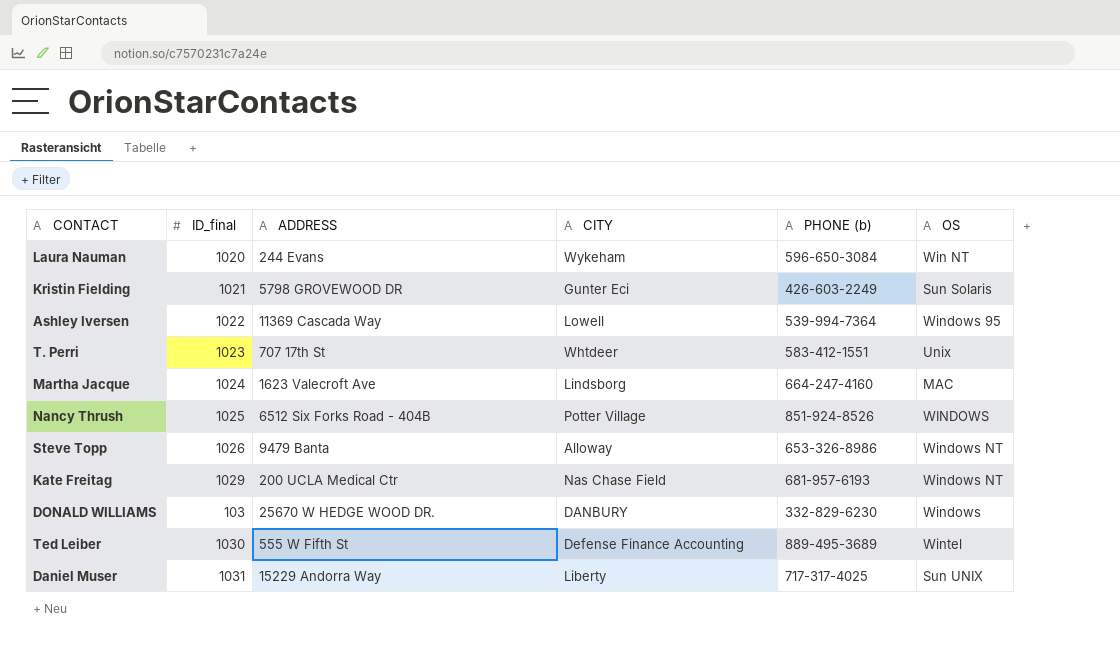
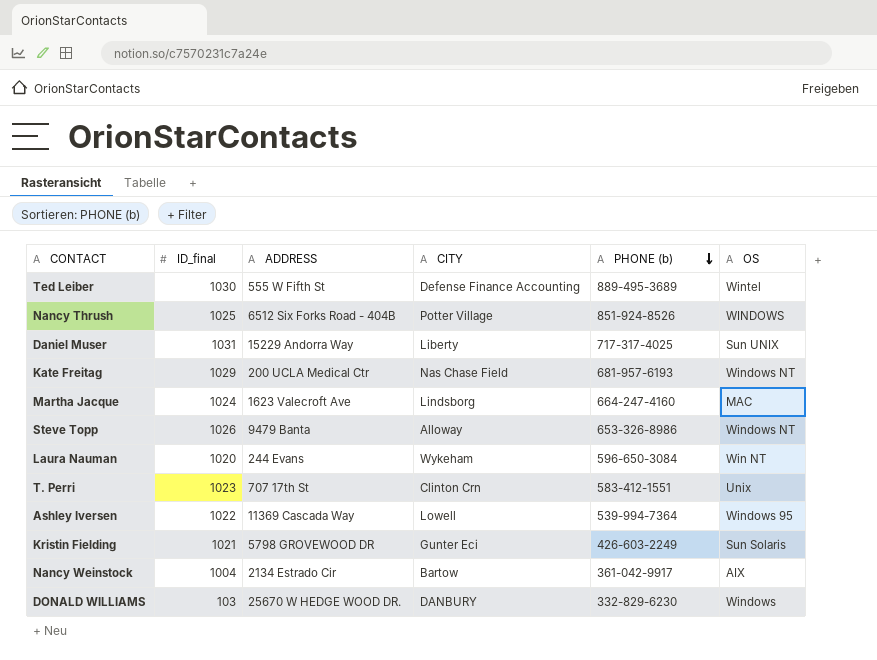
row order: none -> PHONE (b) descending
T. Perri | CITY: Whtdeer -> Clinton Crn
row Nancy Weinstock: none -> 1004 | 2134 Estrado Cir | Bartow | 361-042-9917 | AIX

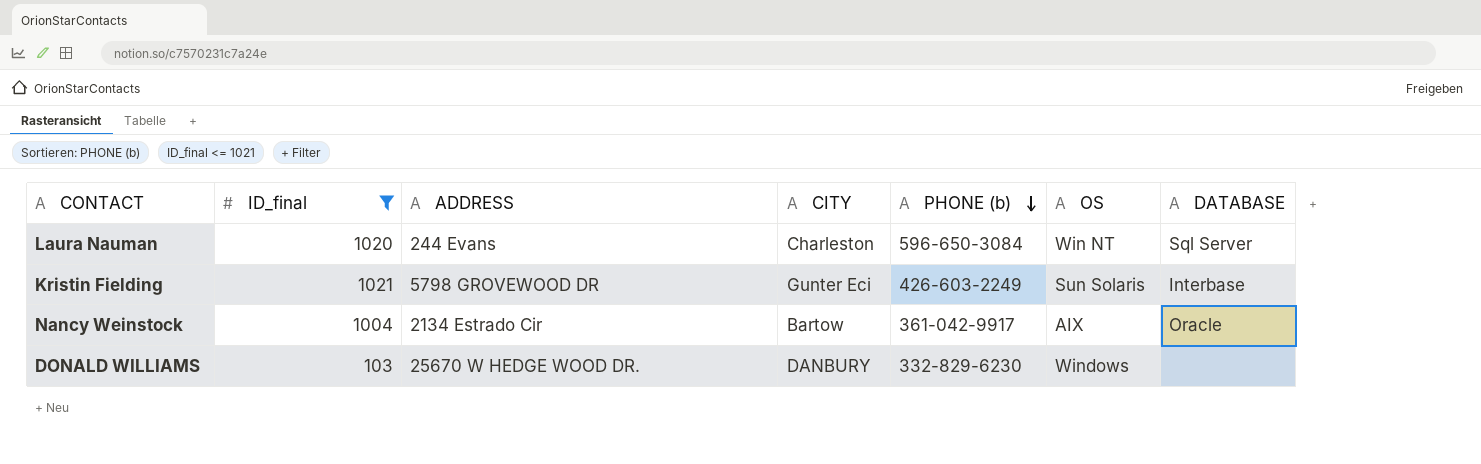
filter: none -> ID_final <= 1021
column DATABASE | position: none -> 7
Laura Nauman | CITY: Wykeham -> Charleston

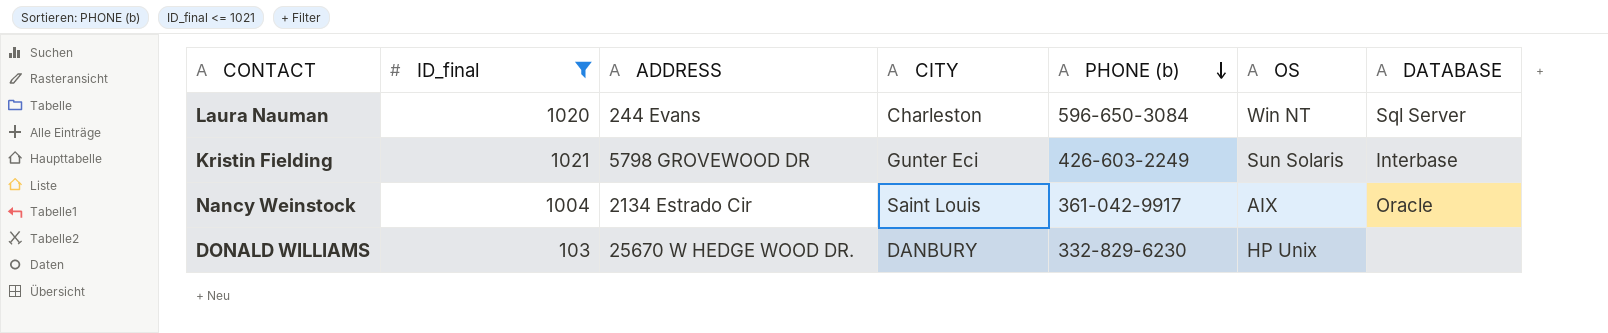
Nancy Weinstock | CITY: Bartow -> Saint Louis
DONALD WILLIAMS | OS: Windows -> HP Unix

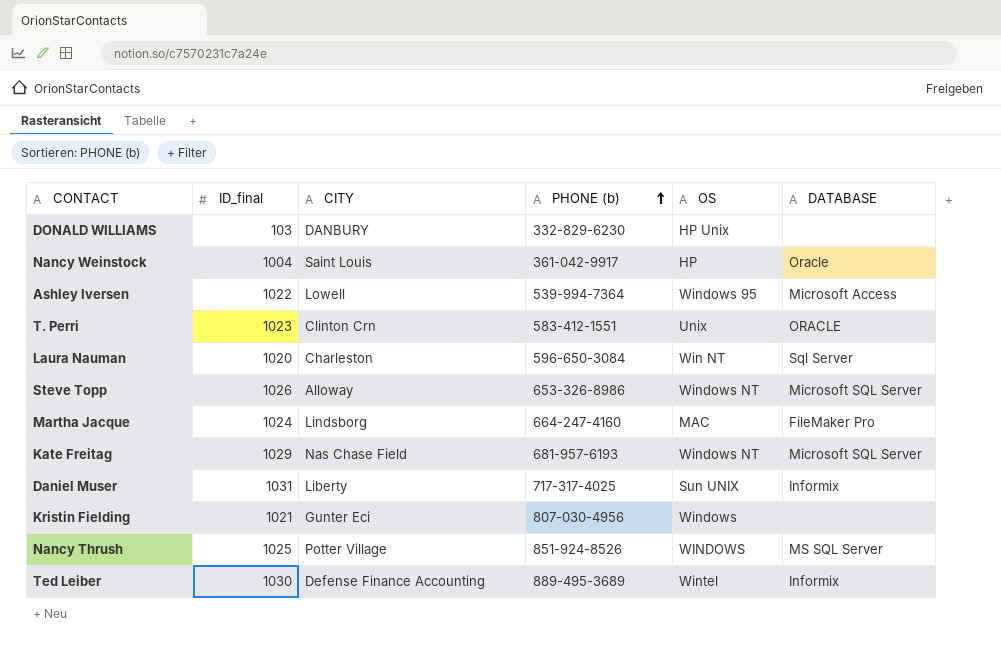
filter: ID_final <= 1021 -> none
row order: PHONE (b) descending -> PHONE (b) ascending
column ADDRESS | position: 3 -> none
Nancy Weinstock | OS: AIX -> HP
Kristin Fielding | PHONE (b): 426-603-2249 -> 807-030-4956
Kristin Fielding | OS: Sun Solaris -> Windows
Kristin Fielding | DATABASE: Interbase -> none

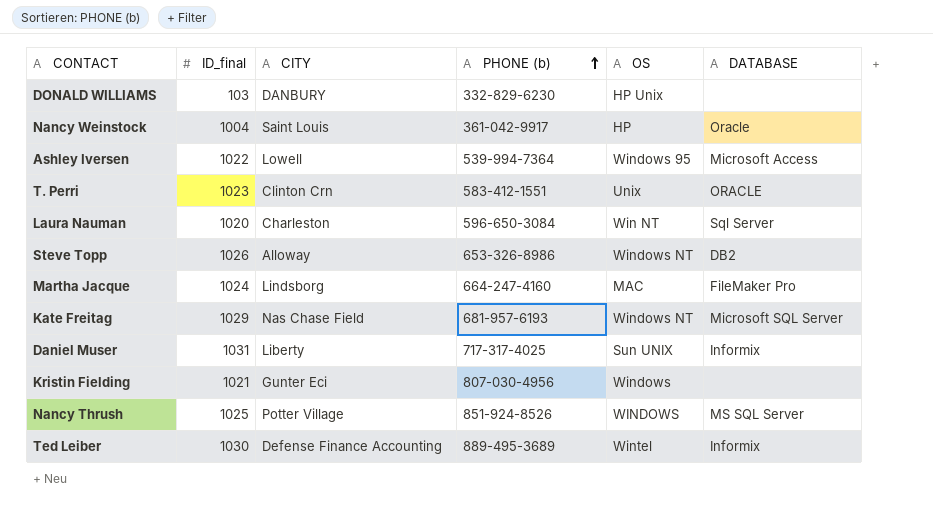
Steve Topp | DATABASE: Microsoft SQL Server -> DB2

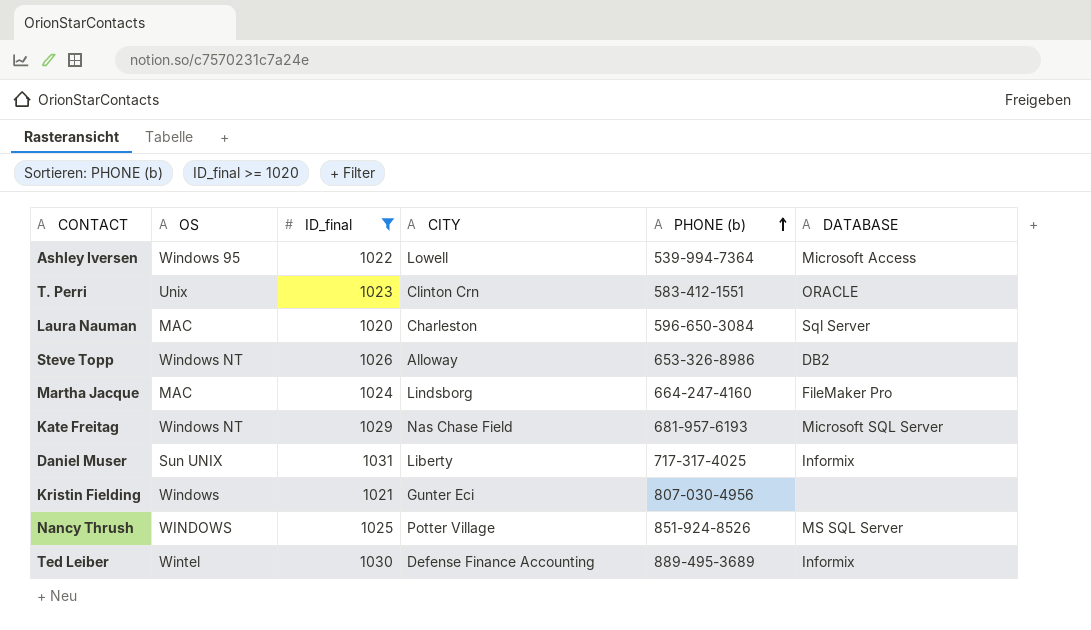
filter: none -> ID_final >= 1020
column OS | position: 5 -> 2
Laura Nauman | OS: Win NT -> MAC

